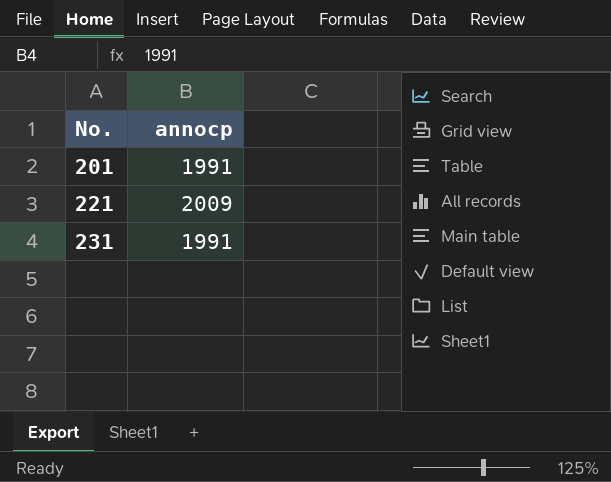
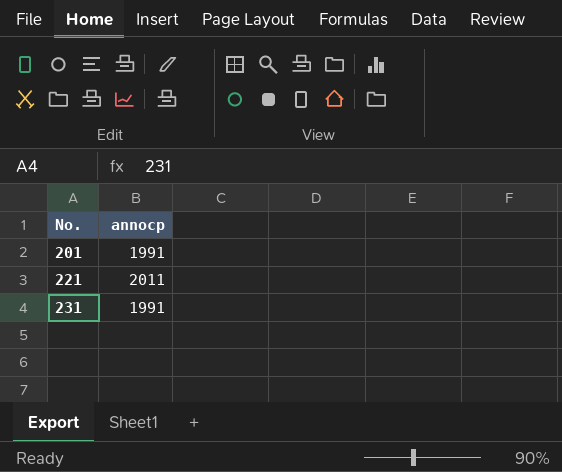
221 | annocp: 2009 -> 2011

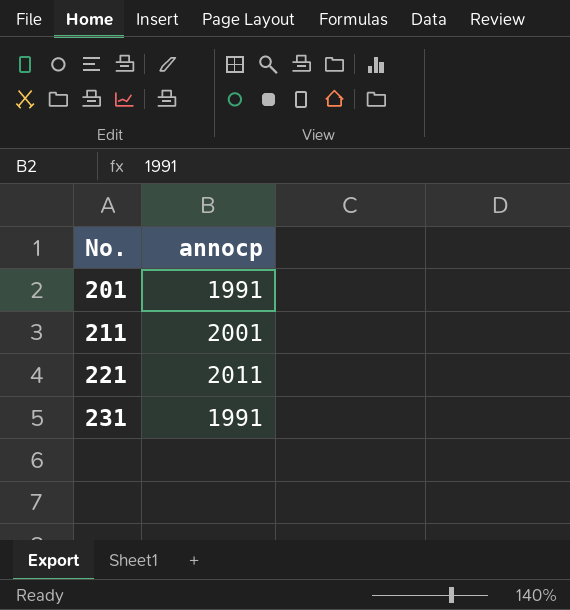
row 211: none -> 2001

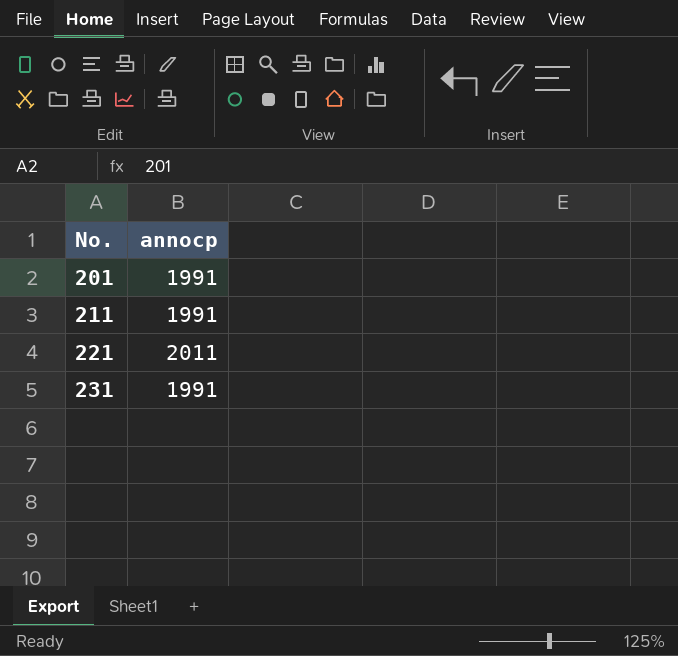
211 | annocp: 2001 -> 1991

